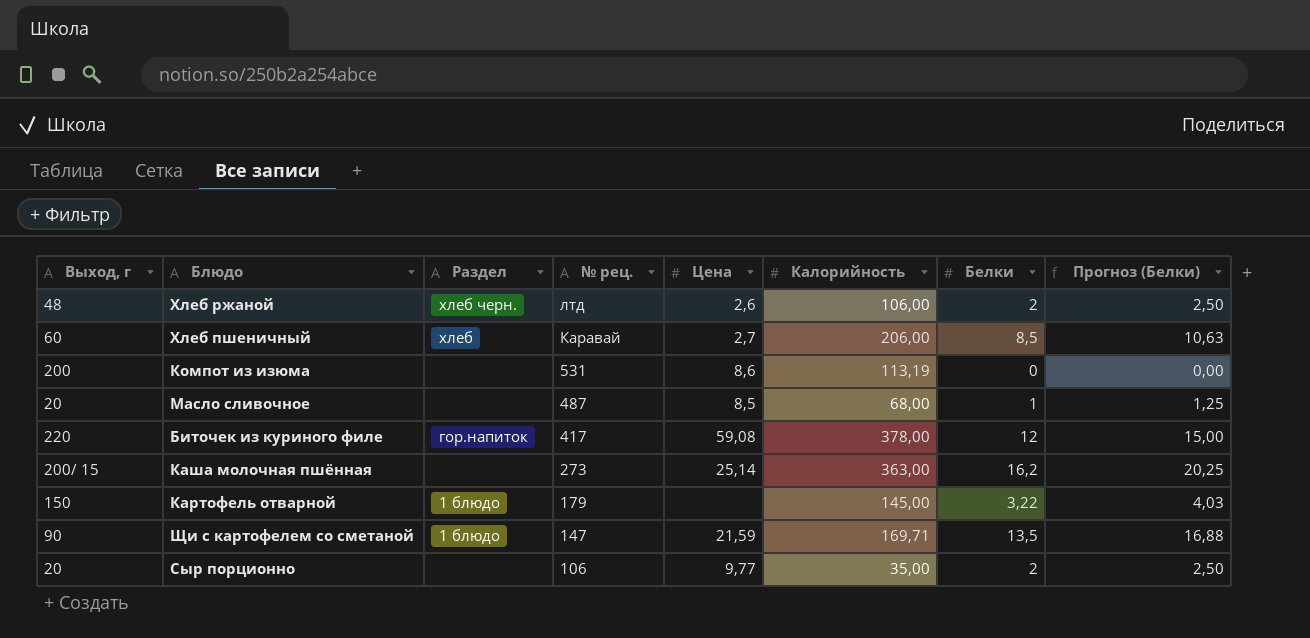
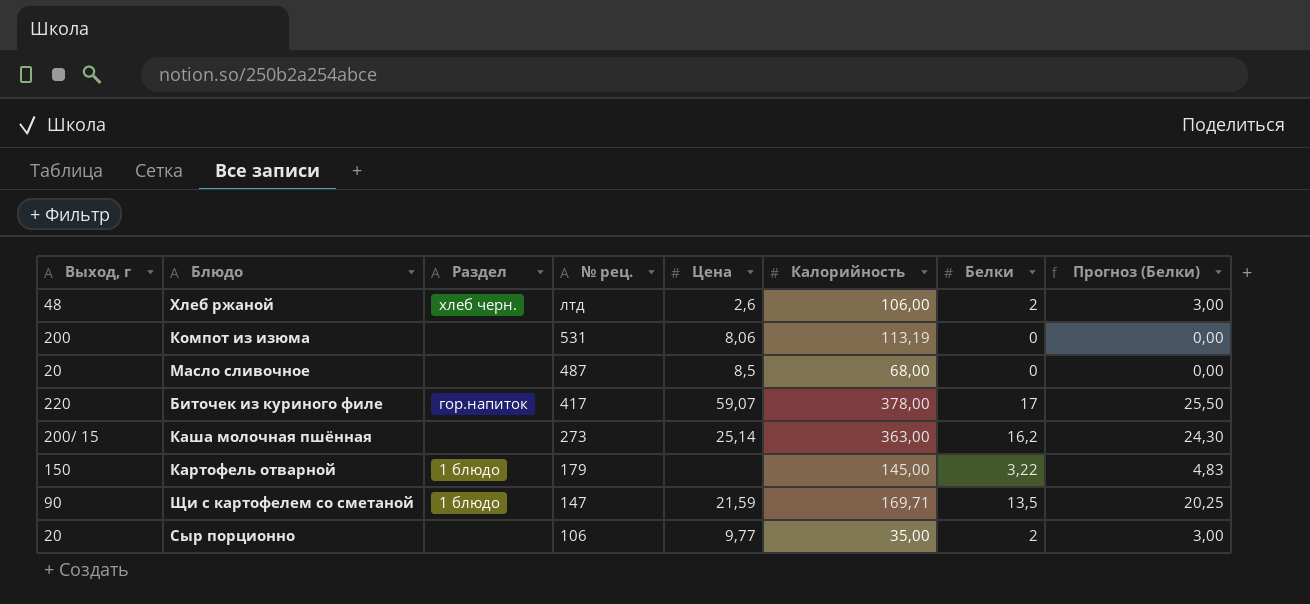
column Прогноз (Белки) | formula: [Белки] * 1,25 -> [Белки] * 1,5
row Хлеб пшеничный: 60 | хлеб | Каравай | 2,7 | 206,00 | 8,5 | 10,63 -> none
Компот из изюма | Цена: 8,6 -> 8,06
Масло сливочное | Белки: 1 -> 0
Биточек из куриного филе | Цена: 59,08 -> 59,07
Биточек из куриного филе | Белки: 12 -> 17

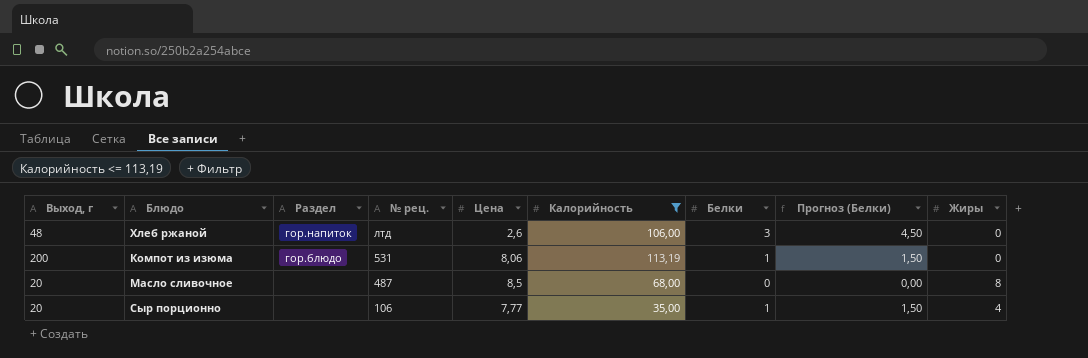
filter: none -> Калорийность <= 113,19
column Жиры | position: none -> 9
Хлеб ржаной | Раздел: хлеб черн. -> гор.напиток
Хлеб ржаной | Белки: 2 -> 3
Хлеб ржаной | Прогноз (Белки): 3,00 -> 4,50
Компот из изюма | Раздел: none -> гор.блюдо
Компот из изюма | Белки: 0 -> 1
Компот из изюма | Прогноз (Белки): 0,00 -> 1,50
Сыр порционно | Цена: 9,77 -> 7,77
Сыр порционно | Белки: 2 -> 1
Сыр порционно | Прогноз (Белки): 3,00 -> 1,50

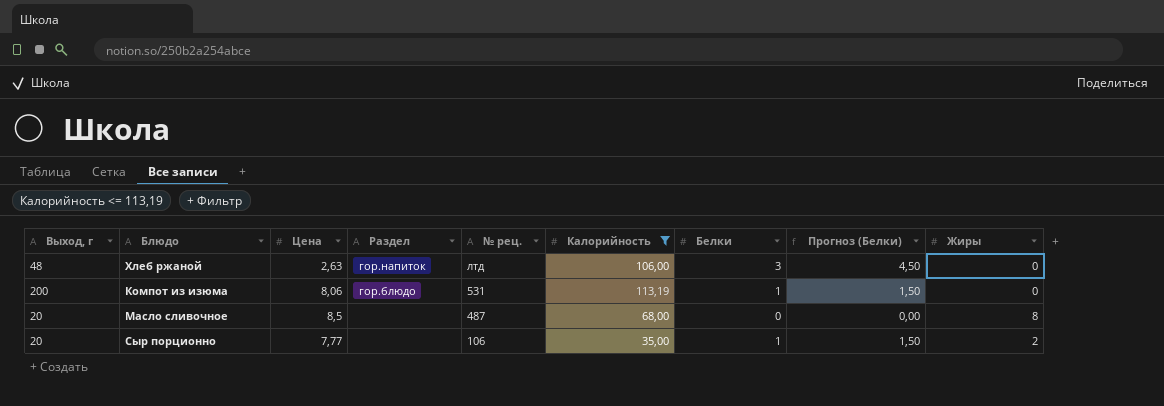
column Цена | position: 5 -> 3
Хлеб ржаной | Цена: 2,6 -> 2,63
Сыр порционно | Жиры: 4 -> 2

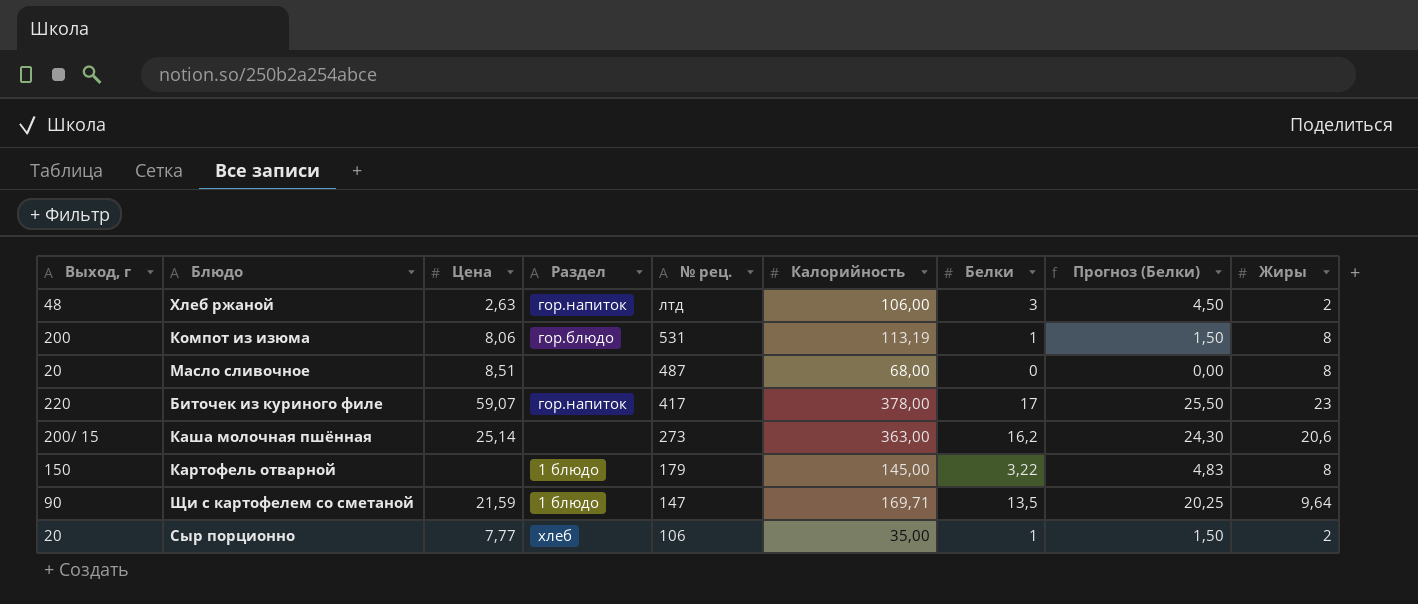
filter: Калорийность <= 113,19 -> none
Хлеб ржаной | Жиры: 0 -> 2
Компот из изюма | Жиры: 0 -> 8
Масло сливочное | Цена: 8,5 -> 8,51
Сыр порционно | Раздел: none -> хлеб

